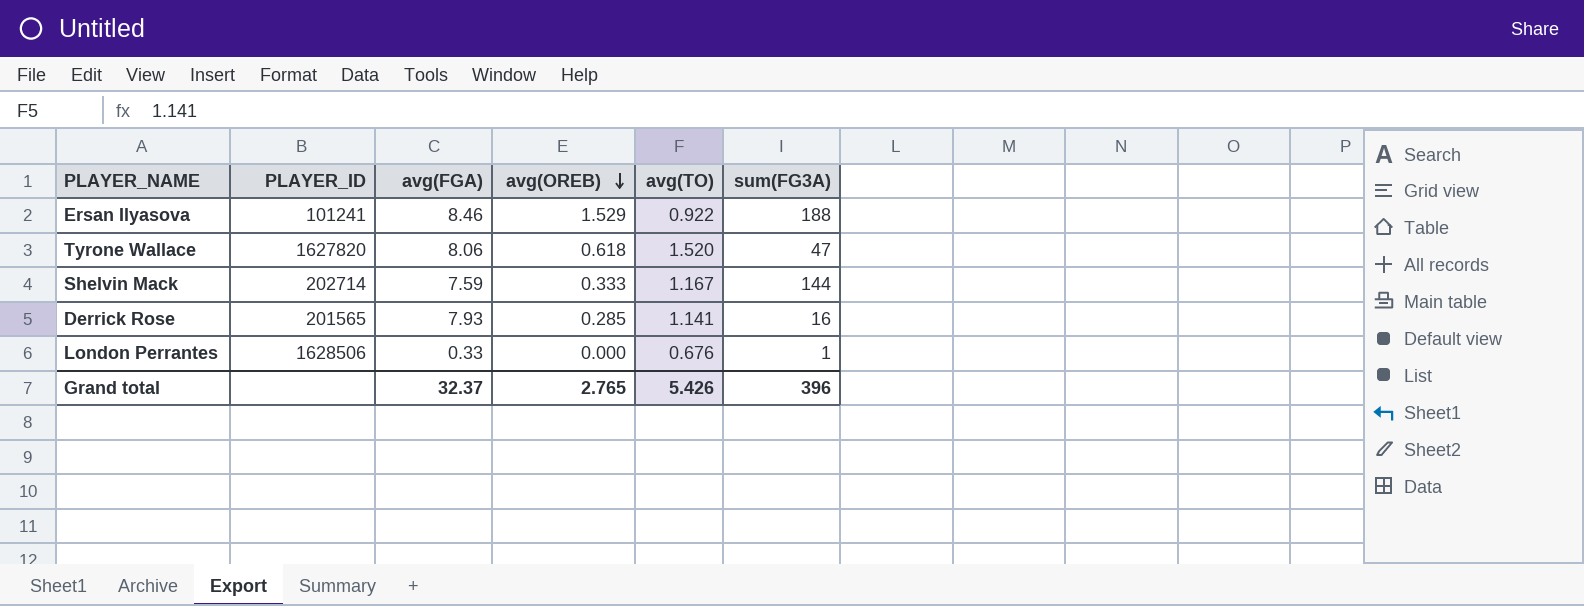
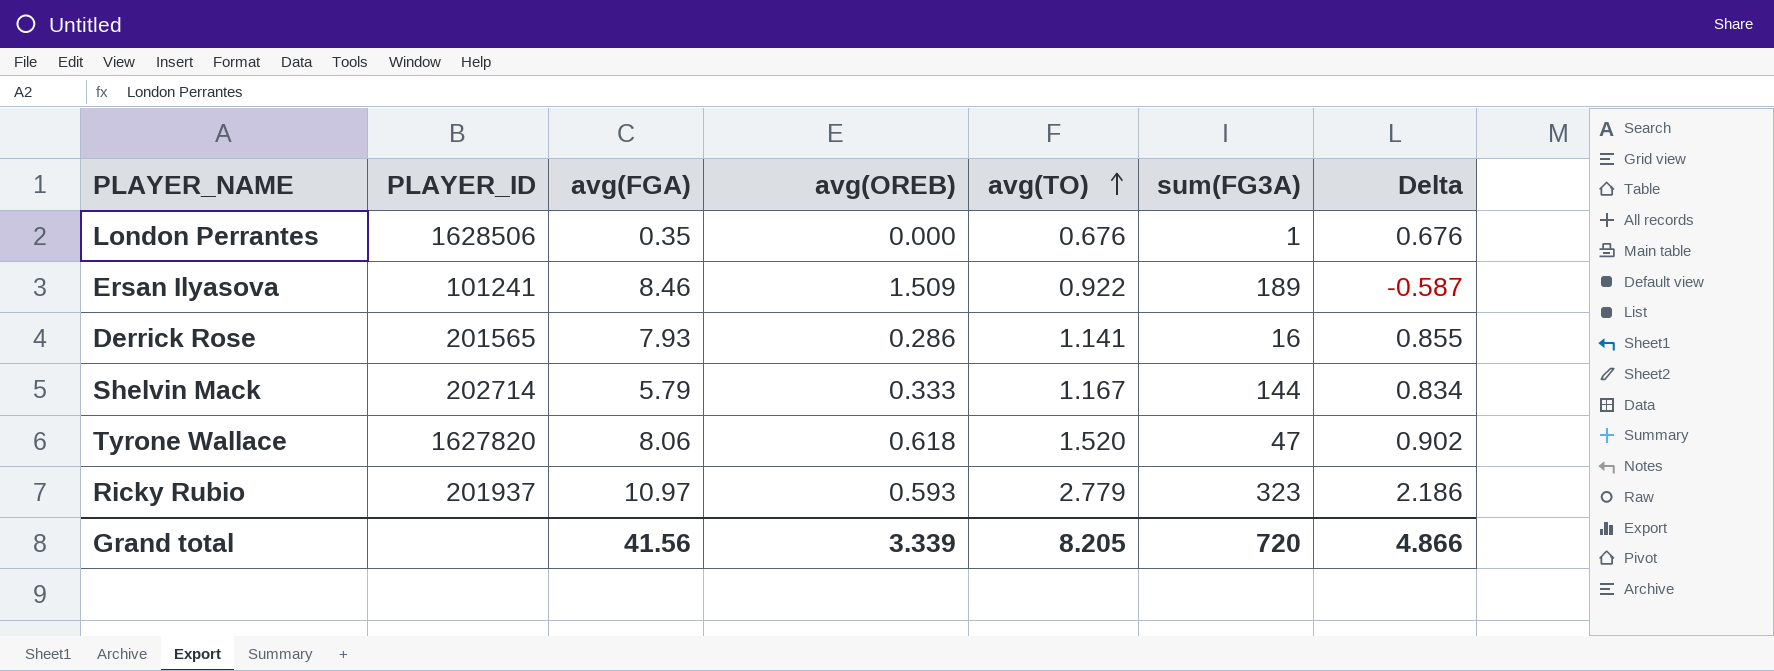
row order: avg(OREB) descending -> avg(TO) ascending
column Delta | formula: none -> [avg(TO)] - [avg(OREB)]
London Perrantes | avg(FGA): 0.33 -> 0.35
Ersan Ilyasova | avg(OREB): 1.529 -> 1.509
Ersan Ilyasova | sum(FG3A): 188 -> 189
Derrick Rose | avg(OREB): 0.285 -> 0.286
Shelvin Mack | avg(FGA): 7.59 -> 5.79
row Ricky Rubio: none -> 201937 | 10.97 | 0.593 | 2.779 | 323 | 2.186
Grand total | avg(FGA): 32.37 -> 41.56
Grand total | avg(OREB): 2.765 -> 3.339
Grand total | avg(TO): 5.426 -> 8.205
Grand total | sum(FG3A): 396 -> 720

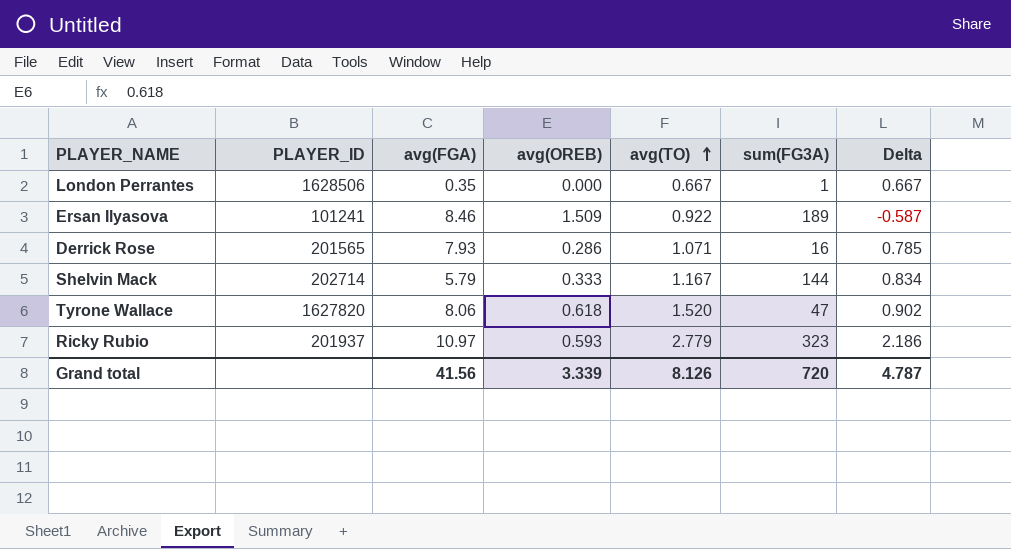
London Perrantes | avg(TO): 0.676 -> 0.667
London Perrantes | Delta: 0.676 -> 0.667
Derrick Rose | avg(TO): 1.141 -> 1.071
Derrick Rose | Delta: 0.855 -> 0.785
Grand total | avg(TO): 8.205 -> 8.126
Grand total | Delta: 4.866 -> 4.787

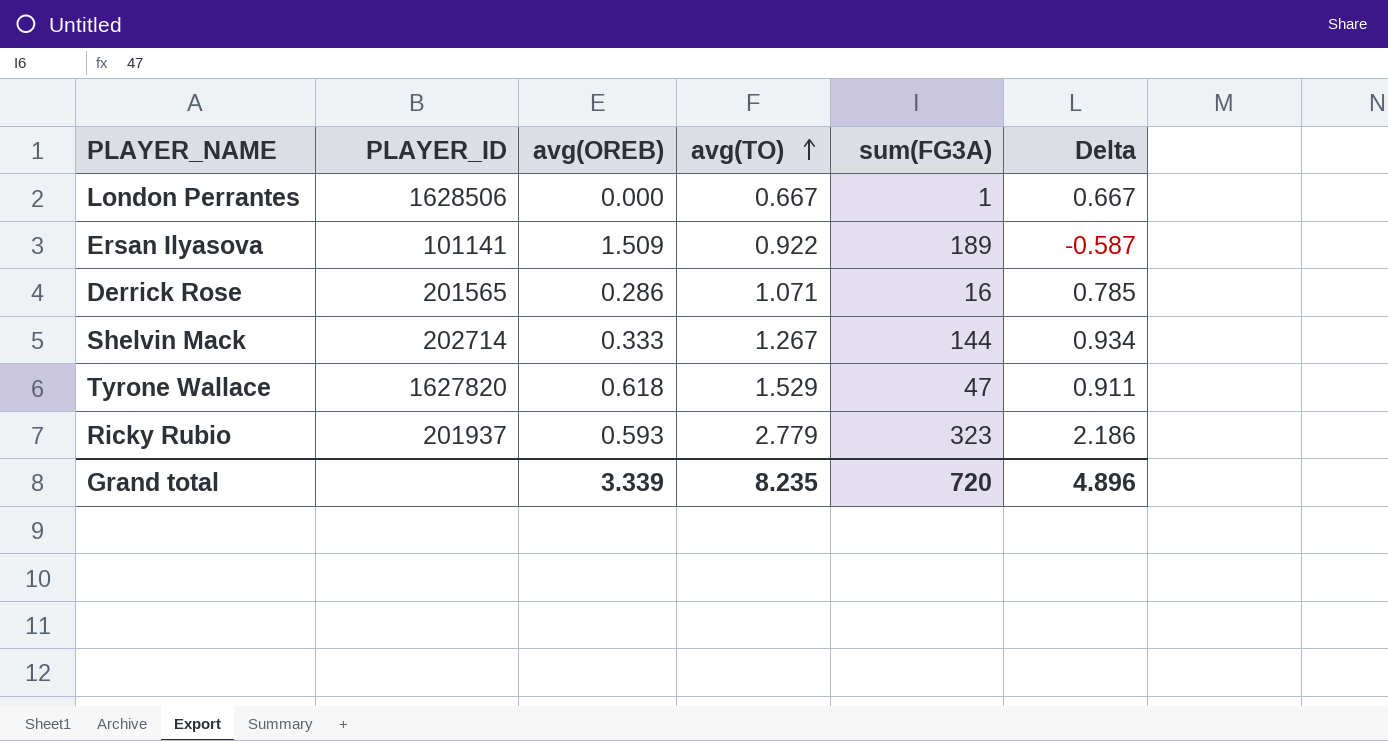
column avg(FGA) | position: 3 -> none
Ersan Ilyasova | PLAYER_ID: 101241 -> 101141
Shelvin Mack | avg(TO): 1.167 -> 1.267
Shelvin Mack | Delta: 0.834 -> 0.934
Tyrone Wallace | avg(TO): 1.520 -> 1.529
Tyrone Wallace | Delta: 0.902 -> 0.911
Grand total | avg(TO): 8.126 -> 8.235
Grand total | Delta: 4.787 -> 4.896

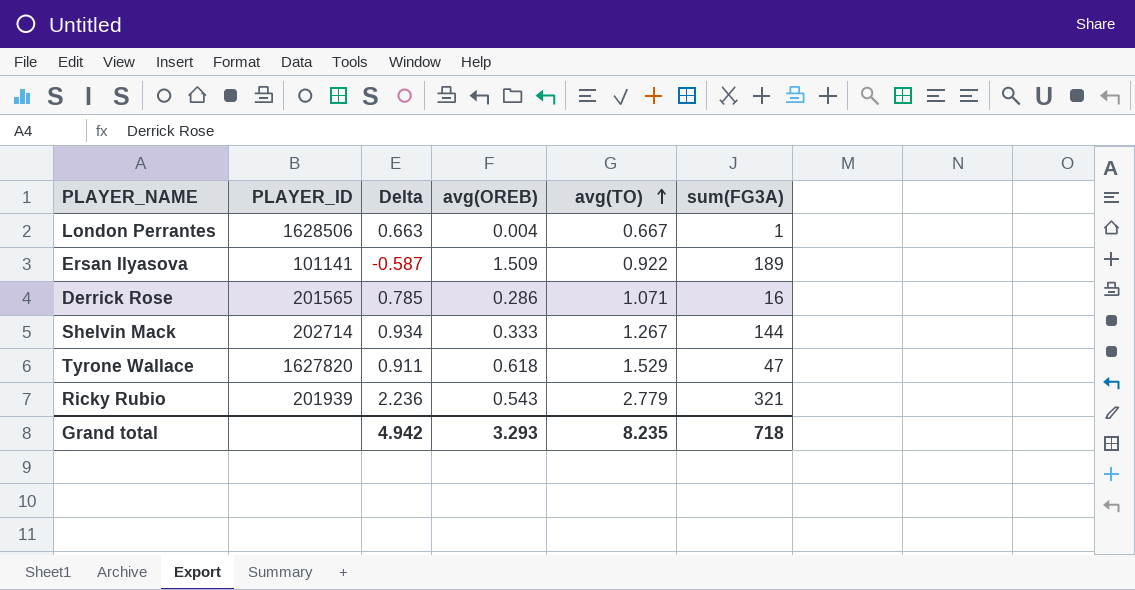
column Delta | position: 6 -> 3
London Perrantes | Delta: 0.667 -> 0.663
London Perrantes | avg(OREB): 0.000 -> 0.004
Ricky Rubio | PLAYER_ID: 201937 -> 201939
Ricky Rubio | Delta: 2.186 -> 2.236
Ricky Rubio | avg(OREB): 0.593 -> 0.543
Ricky Rubio | sum(FG3A): 323 -> 321
Grand total | Delta: 4.896 -> 4.942
Grand total | avg(OREB): 3.339 -> 3.293
Grand total | sum(FG3A): 720 -> 718

